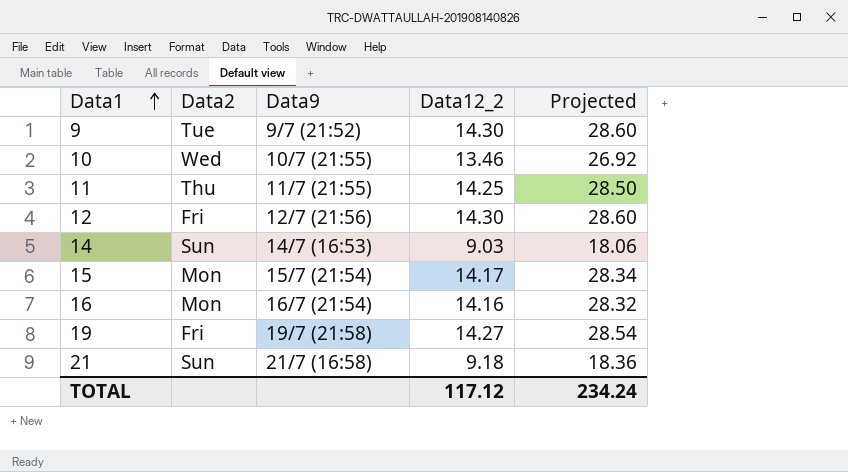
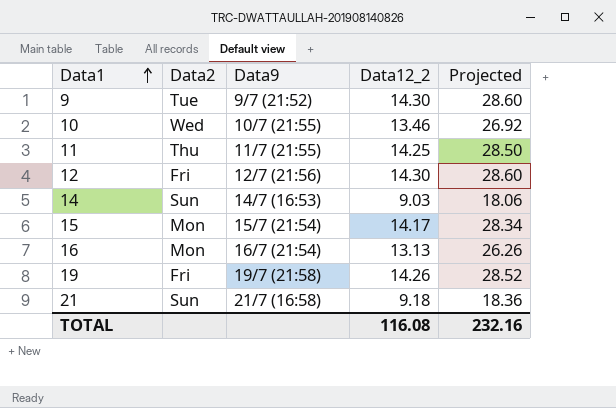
16 | Data12_2: 14.16 -> 13.13
16 | Projected: 28.32 -> 26.26
19 | Data12_2: 14.27 -> 14.26
19 | Projected: 28.54 -> 28.52
TOTAL | Data12_2: 117.12 -> 116.08
TOTAL | Projected: 234.24 -> 232.16

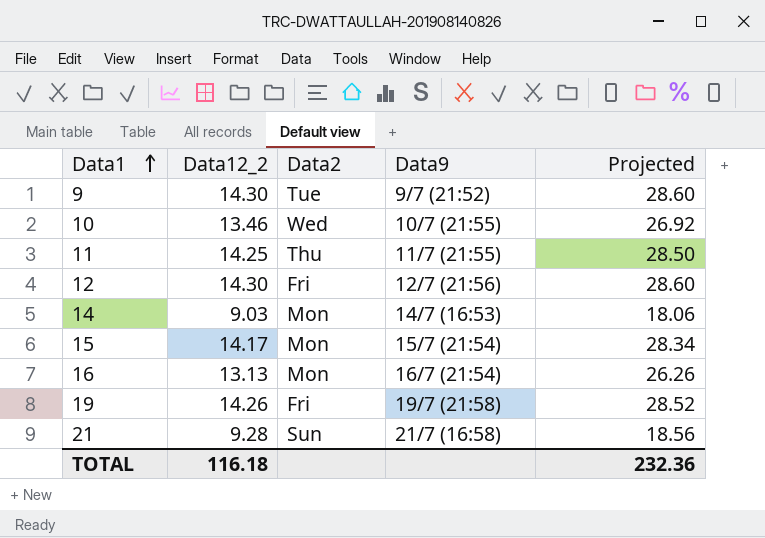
column Data12_2 | position: 4 -> 2
14 | Data2: Sun -> Mon
21 | Data12_2: 9.18 -> 9.28
21 | Projected: 18.36 -> 18.56
TOTAL | Data12_2: 116.08 -> 116.18
TOTAL | Projected: 232.16 -> 232.36

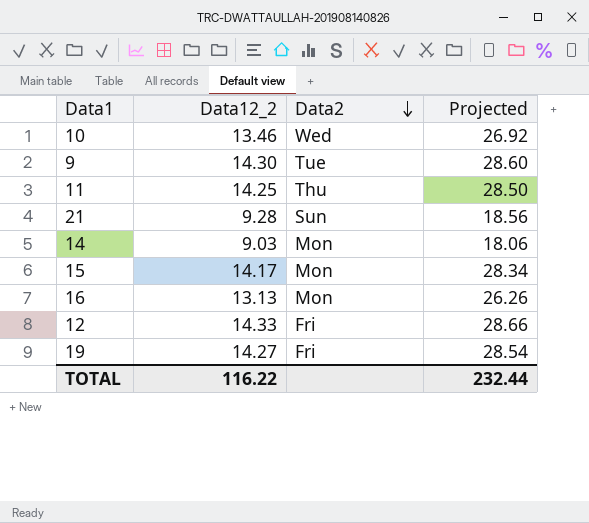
row order: Data1 ascending -> Data2 descending
column Data9 | position: 4 -> none
12 | Data12_2: 14.30 -> 14.33
12 | Projected: 28.60 -> 28.66
19 | Data12_2: 14.26 -> 14.27
19 | Projected: 28.52 -> 28.54
TOTAL | Data12_2: 116.18 -> 116.22
TOTAL | Projected: 232.36 -> 232.44

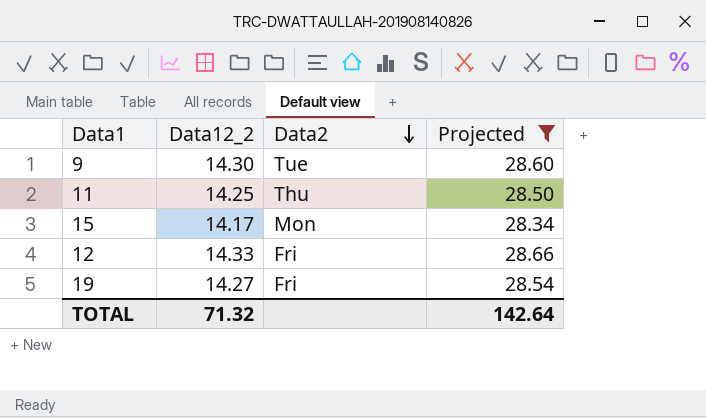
filter: none -> Projected >= 28.34
TOTAL | Data12_2: 116.22 -> 71.32
TOTAL | Projected: 232.44 -> 142.64

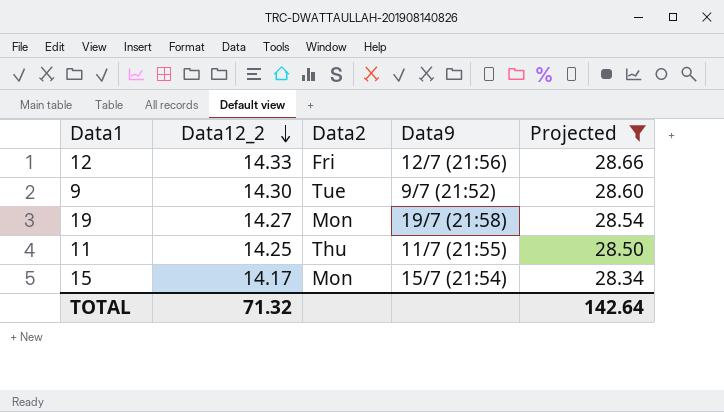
row order: Data2 descending -> Data12_2 descending
column Data9 | position: none -> 4
19 | Data2: Fri -> Mon

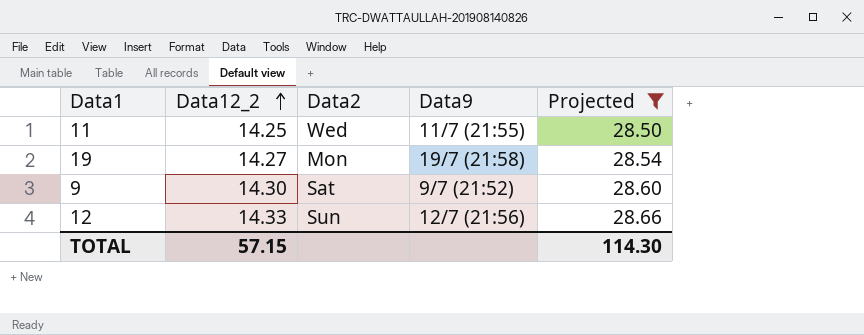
row order: Data12_2 descending -> Data12_2 ascending
row 15: 14.17 | Mon | 15/7 (21:54) | 28.34 -> none
11 | Data2: Thu -> Wed
9 | Data2: Tue -> Sat
12 | Data2: Fri -> Sun
TOTAL | Data12_2: 71.32 -> 57.15
TOTAL | Projected: 142.64 -> 114.30

